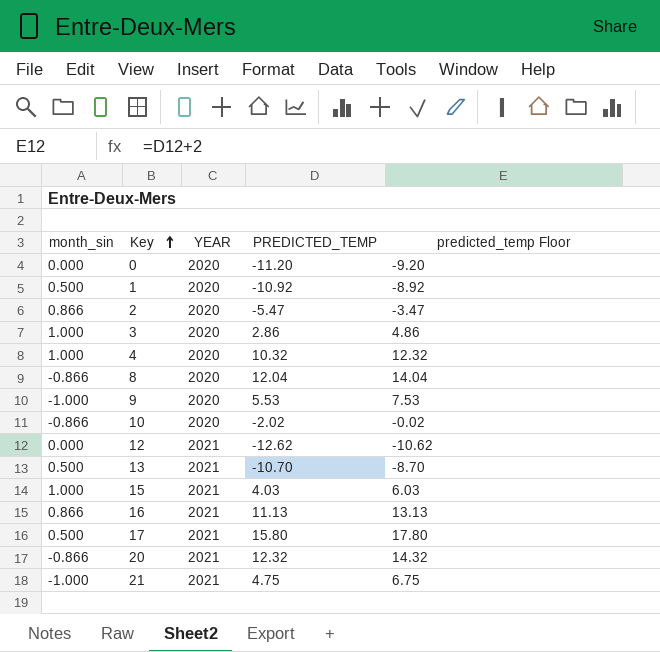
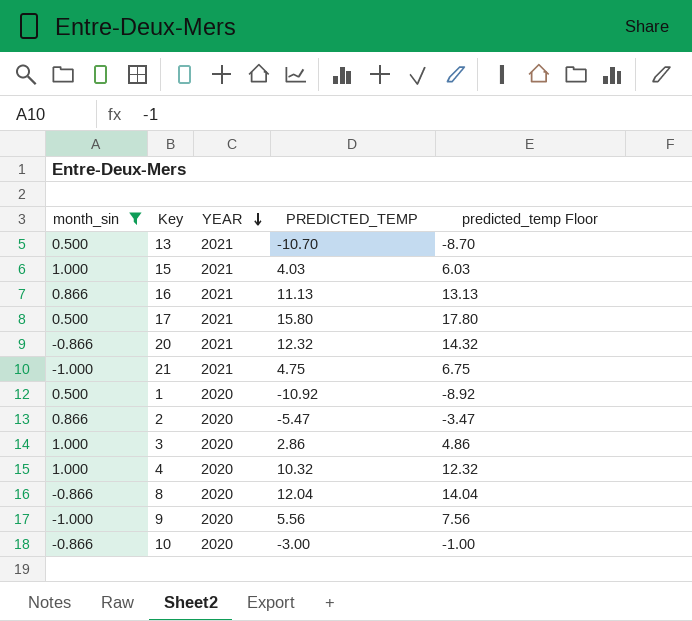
filter: none -> month_sin != 0.000
row order: Key ascending -> YEAR descending
9 | PREDICTED_TEMP: 5.53 -> 5.56
9 | predicted_temp Floor: 7.53 -> 7.56
10 | PREDICTED_TEMP: -2.02 -> -3.00
10 | predicted_temp Floor: -0.02 -> -1.00

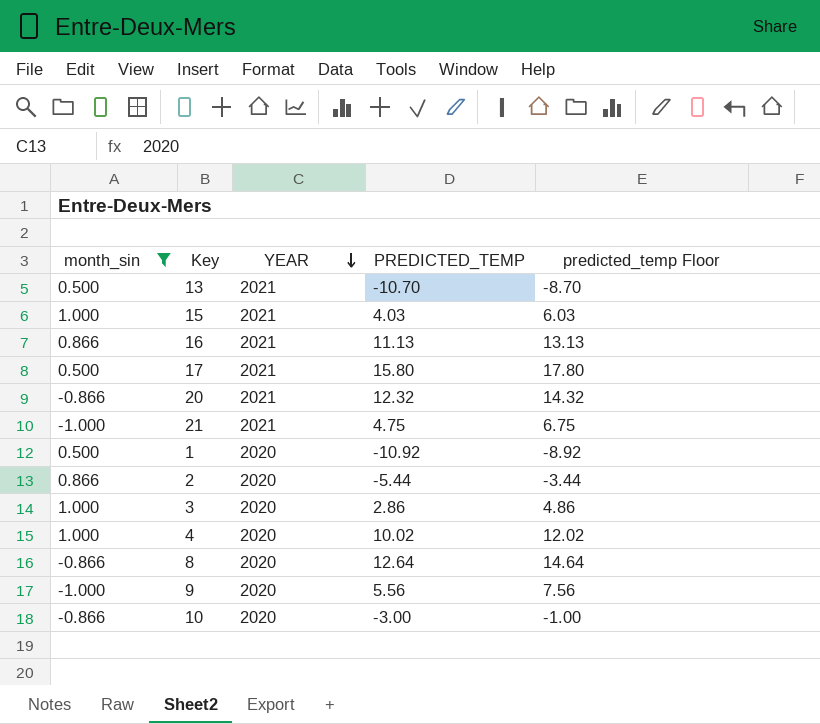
2 | PREDICTED_TEMP: -5.47 -> -5.44
2 | predicted_temp Floor: -3.47 -> -3.44
4 | PREDICTED_TEMP: 10.32 -> 10.02
4 | predicted_temp Floor: 12.32 -> 12.02
8 | PREDICTED_TEMP: 12.04 -> 12.64
8 | predicted_temp Floor: 14.04 -> 14.64

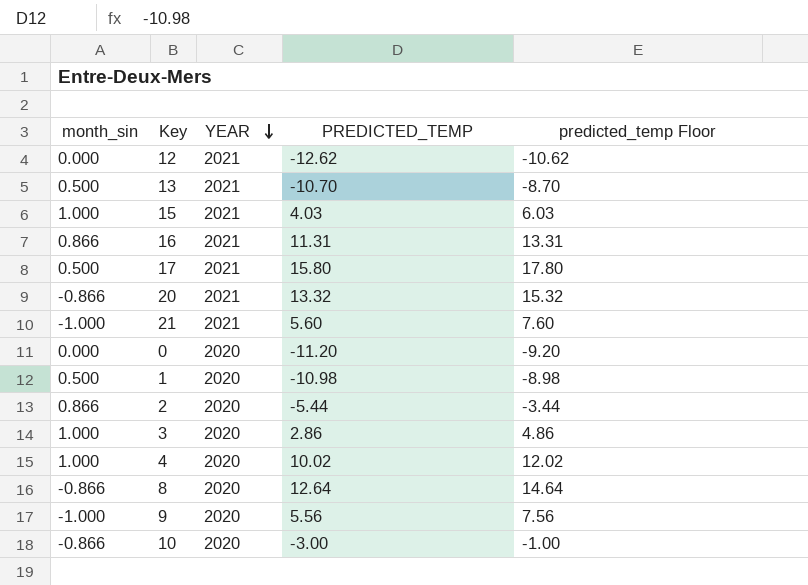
filter: month_sin != 0.000 -> none
16 | PREDICTED_TEMP: 11.13 -> 11.31
16 | predicted_temp Floor: 13.13 -> 13.31
20 | PREDICTED_TEMP: 12.32 -> 13.32
20 | predicted_temp Floor: 14.32 -> 15.32
21 | PREDICTED_TEMP: 4.75 -> 5.60
21 | predicted_temp Floor: 6.75 -> 7.60
1 | PREDICTED_TEMP: -10.92 -> -10.98
1 | predicted_temp Floor: -8.92 -> -8.98

